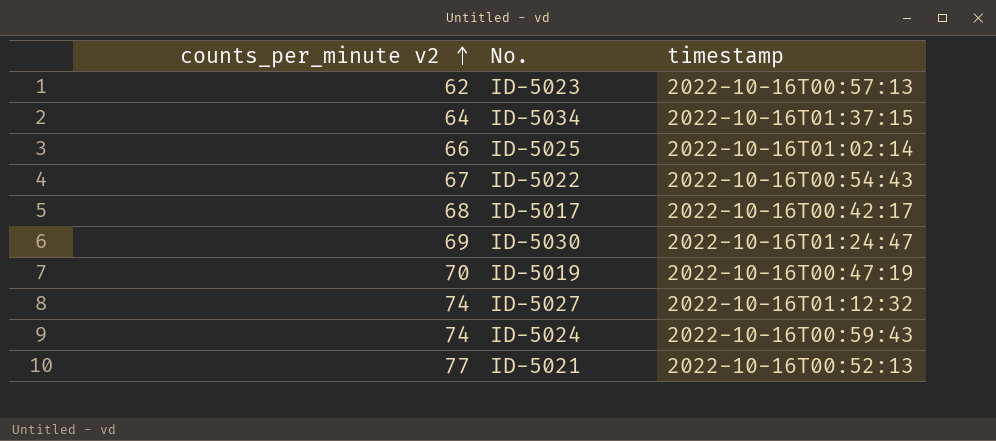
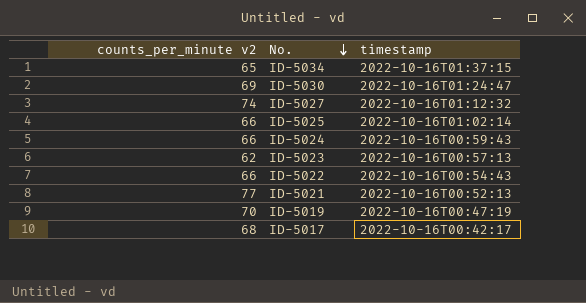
row order: counts_per_minute v2 ascending -> No. descending
ID-5034 | counts_per_minute v2: 64 -> 65
ID-5024 | counts_per_minute v2: 74 -> 66
ID-5022 | counts_per_minute v2: 67 -> 66

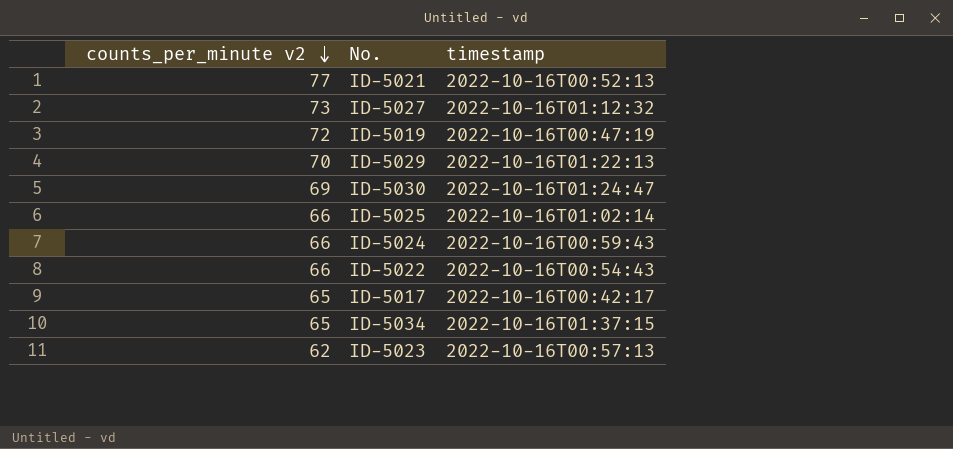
row order: No. descending -> counts_per_minute v2 descending
ID-5027 | counts_per_minute v2: 74 -> 73
ID-5019 | counts_per_minute v2: 70 -> 72
row ID-5029: none -> 70 | 2022-10-16T01:22:13
ID-5017 | counts_per_minute v2: 68 -> 65

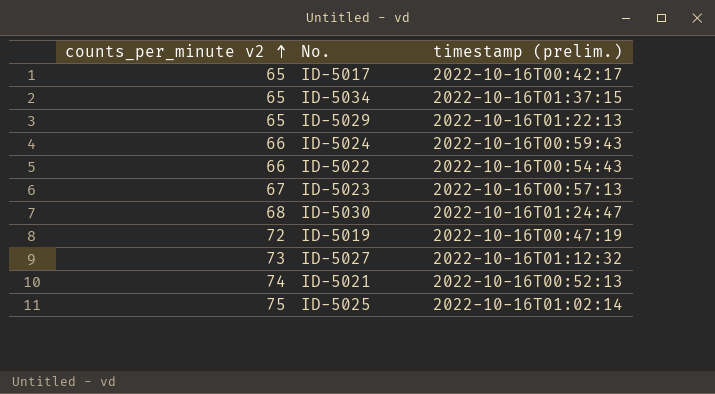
row order: counts_per_minute v2 descending -> counts_per_minute v2 ascending
column name: timestamp -> timestamp (prelim.)
ID-5029 | counts_per_minute v2: 70 -> 65
ID-5023 | counts_per_minute v2: 62 -> 67
ID-5030 | counts_per_minute v2: 69 -> 68
ID-5021 | counts_per_minute v2: 77 -> 74
ID-5025 | counts_per_minute v2: 66 -> 75

